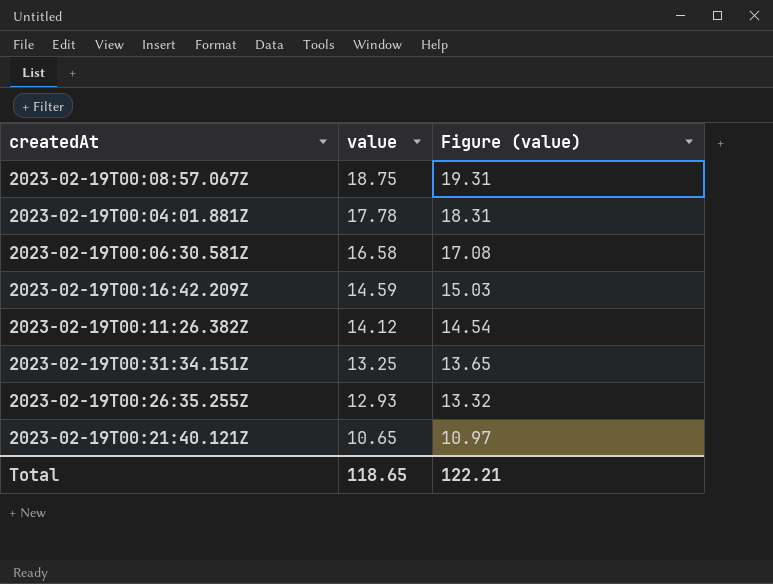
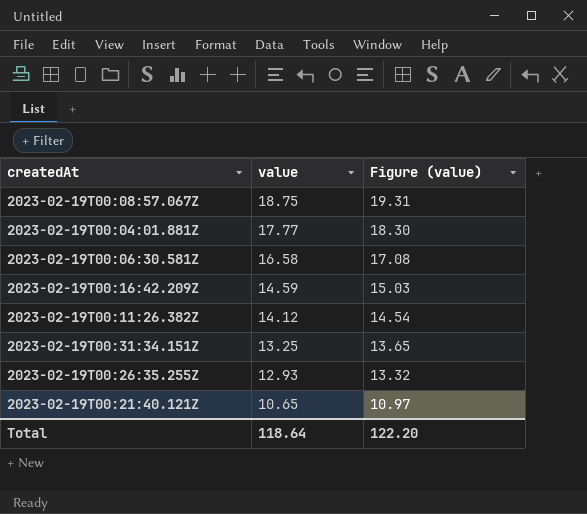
2023-02-19T00:04:01.881Z | value: 17.78 -> 17.77
2023-02-19T00:04:01.881Z | Figure (value): 18.31 -> 18.30
Total | value: 118.65 -> 118.64
Total | Figure (value): 122.21 -> 122.20

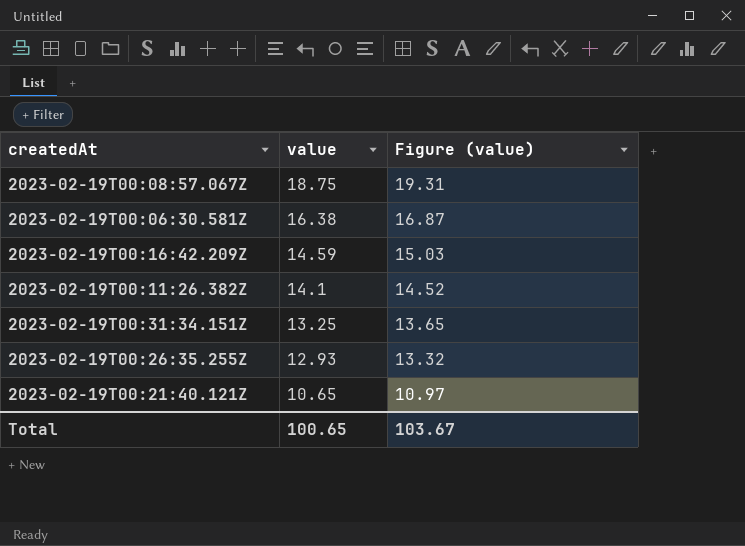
row 2023-02-19T00:04:01.881Z: 17.77 | 18.30 -> none
2023-02-19T00:06:30.581Z | value: 16.58 -> 16.38
2023-02-19T00:06:30.581Z | Figure (value): 17.08 -> 16.87
2023-02-19T00:11:26.382Z | value: 14.12 -> 14.1
2023-02-19T00:11:26.382Z | Figure (value): 14.54 -> 14.52
Total | value: 118.64 -> 100.65
Total | Figure (value): 122.20 -> 103.67

